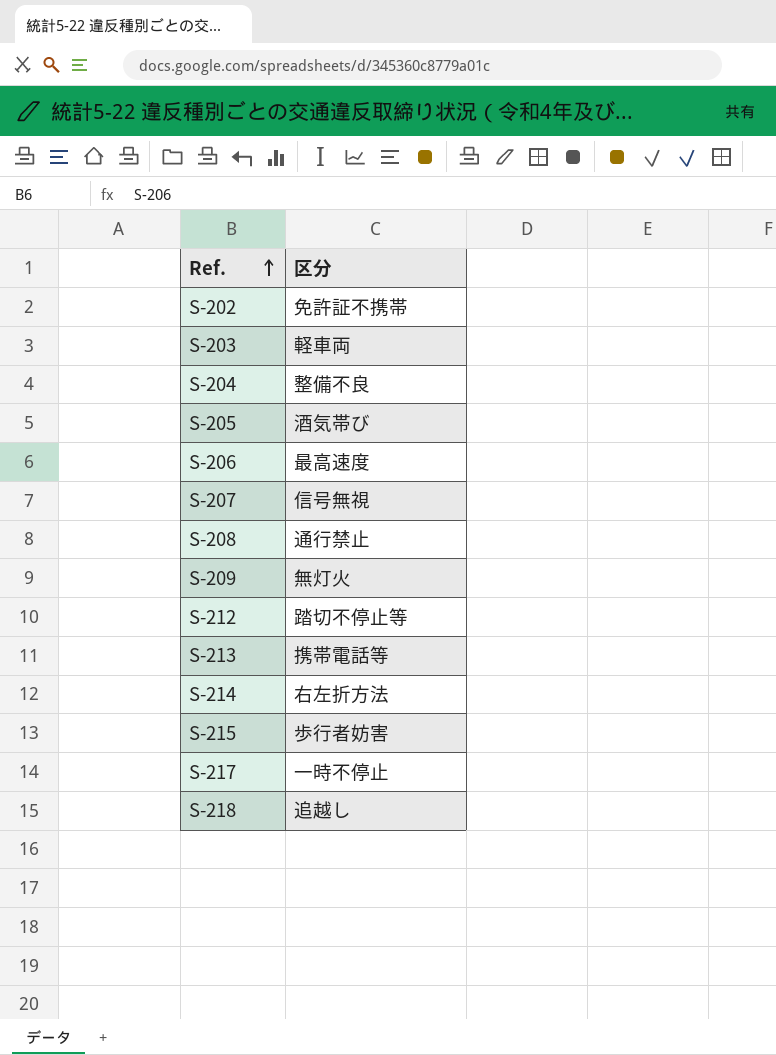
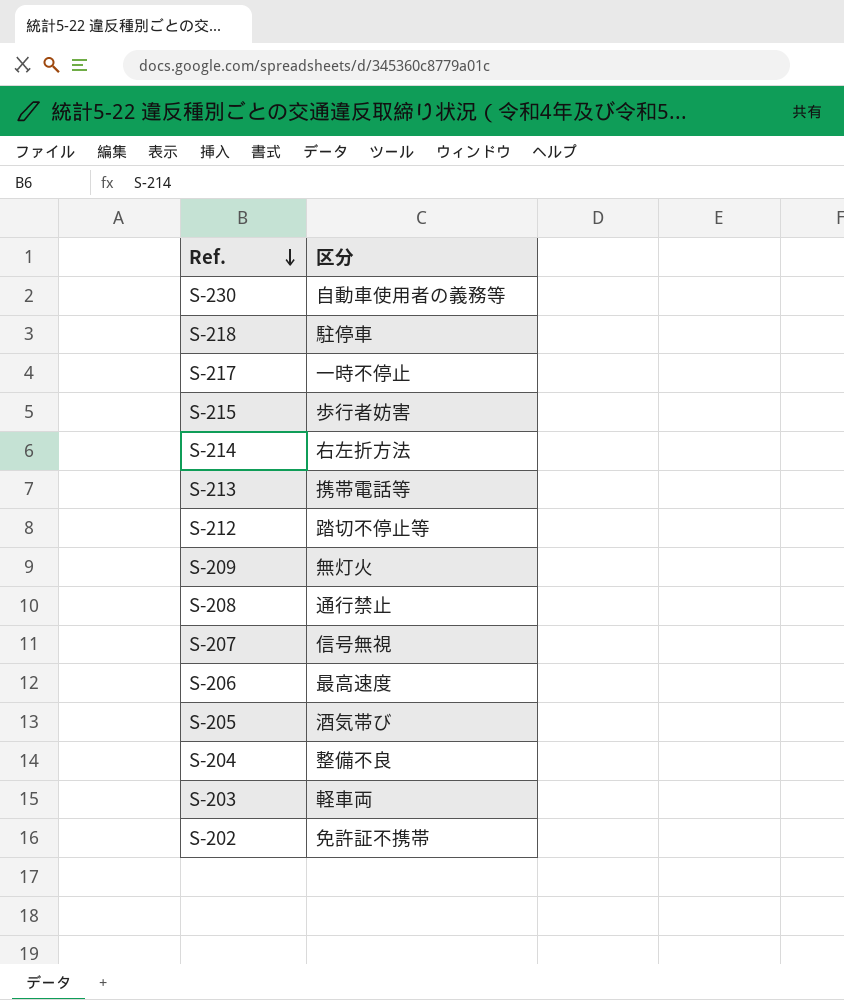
row order: Ref. ascending -> Ref. descending
row S-230: none -> 自動車使用者の義務等
S-218 | 区分: 追越し -> 駐停車

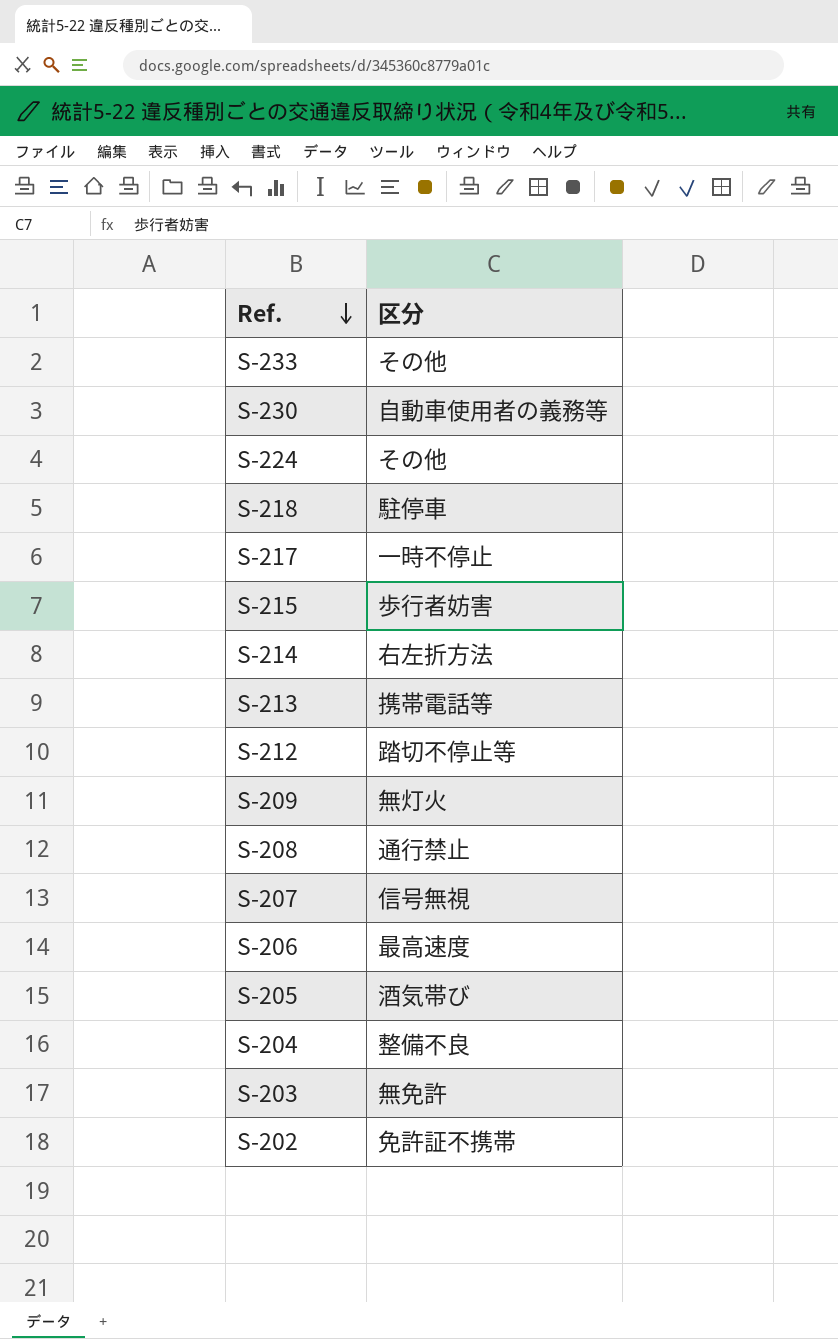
row S-233: none -> その他
row S-224: none -> その他
S-203 | 区分: 軽車両 -> 無免許

